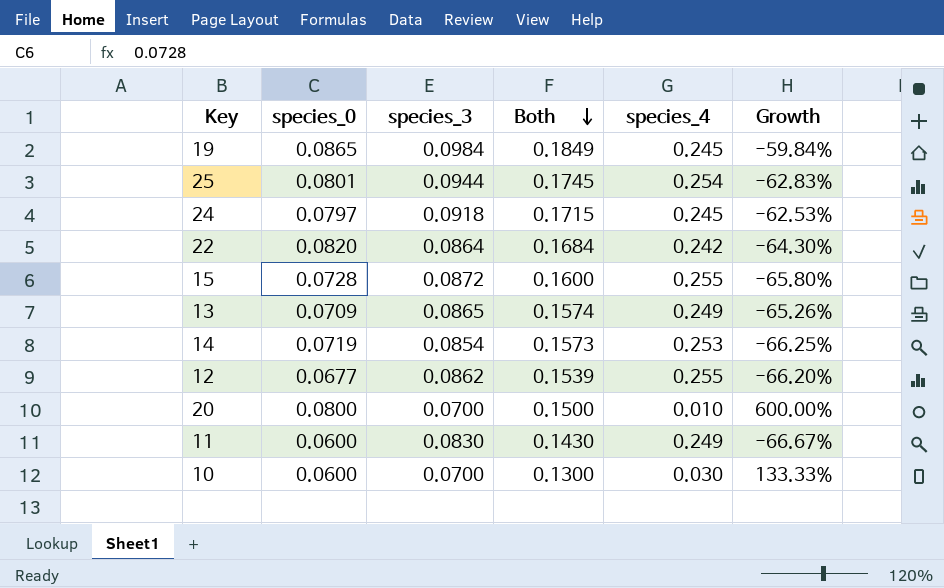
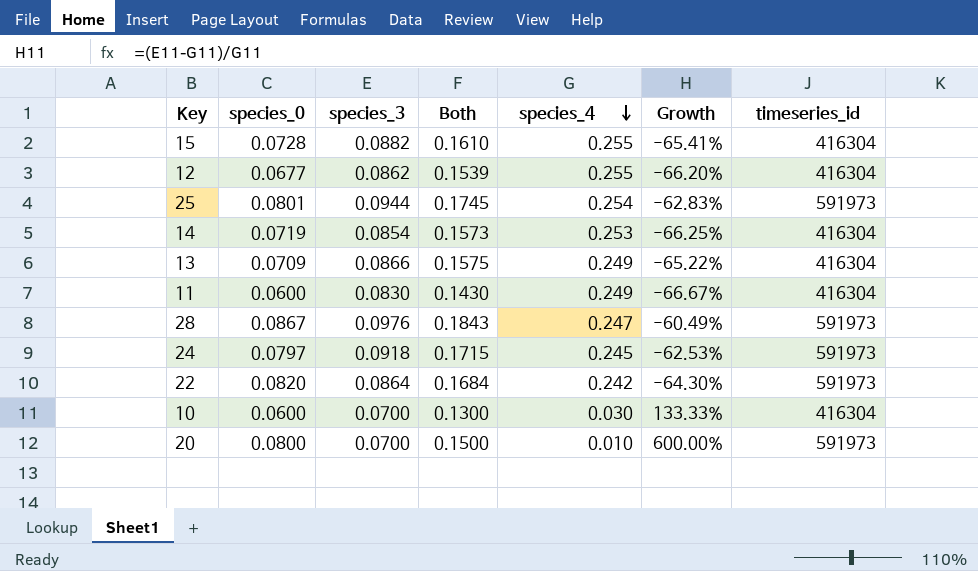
row order: Both descending -> species_4 descending
column timeseries_id | position: none -> 7
row 19: 0.0865 | 0.0984 | 0.1849 | 0.245 | -59.84% -> none
15 | species_3: 0.0872 -> 0.0882
15 | Both: 0.1600 -> 0.1610
15 | Growth: -65.80% -> -65.41%
13 | species_3: 0.0865 -> 0.0866
13 | Both: 0.1574 -> 0.1575
13 | Growth: -65.26% -> -65.22%
row 28: none -> 0.0867 | 0.0976 | 0.1843 | 0.247 | -60.49% | 591973

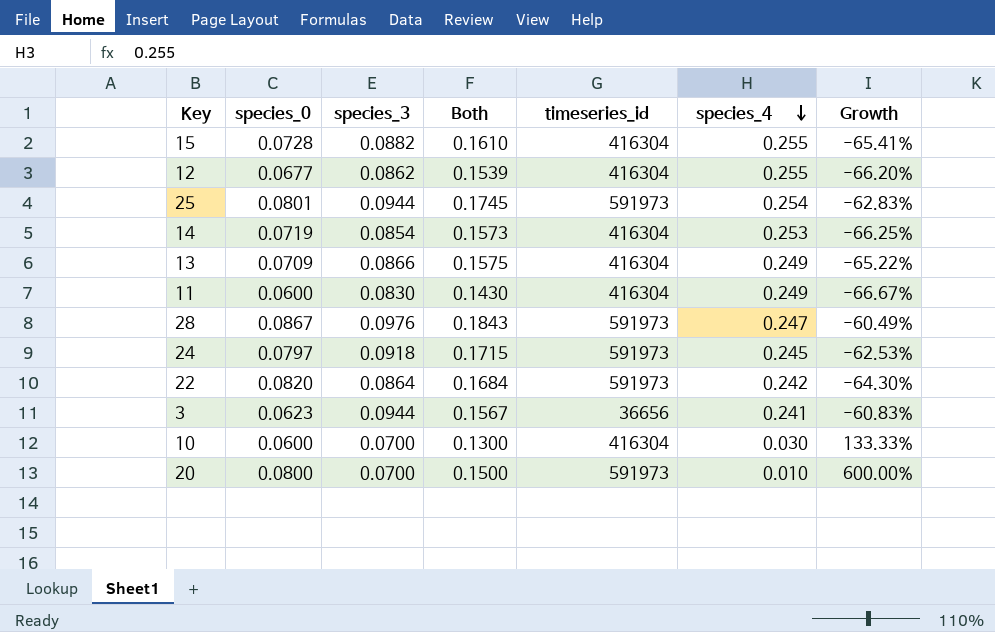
column timeseries_id | position: 7 -> 5
row 3: none -> 0.0623 | 0.0944 | 0.1567 | 36656 | 0.241 | -60.83%

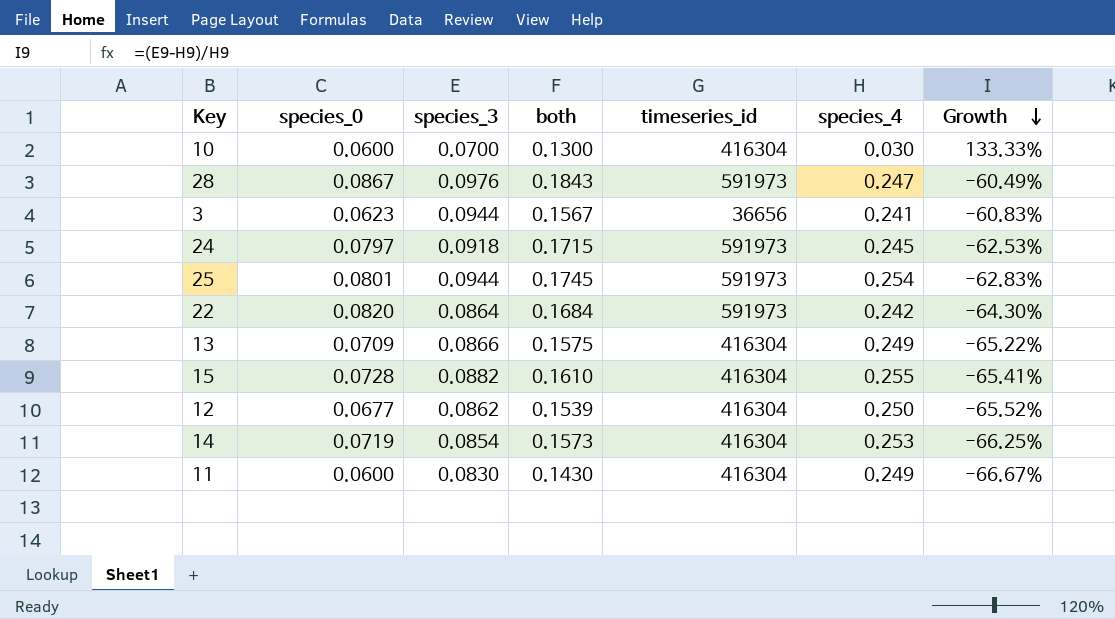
row order: species_4 descending -> Growth descending
column name: Both -> both
row 20: 0.0800 | 0.0700 | 0.1500 | 591973 | 0.010 | 600.00% -> none
12 | species_4: 0.255 -> 0.250
12 | Growth: -66.20% -> -65.52%

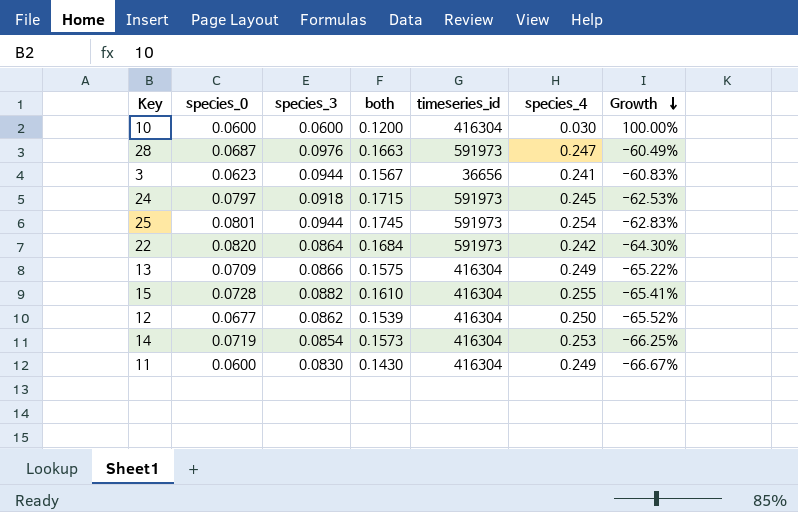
10 | species_3: 0.0700 -> 0.0600
10 | both: 0.1300 -> 0.1200
10 | Growth: 133.33% -> 100.00%
28 | species_0: 0.0867 -> 0.0687
28 | both: 0.1843 -> 0.1663

